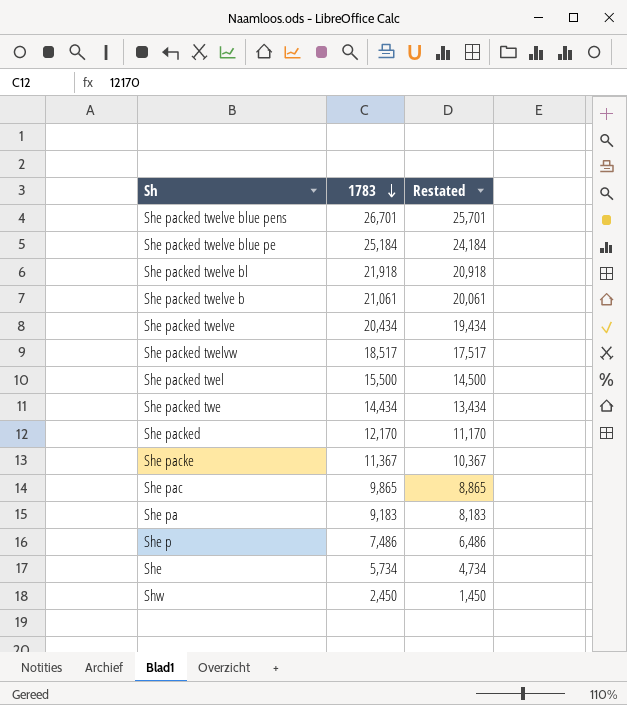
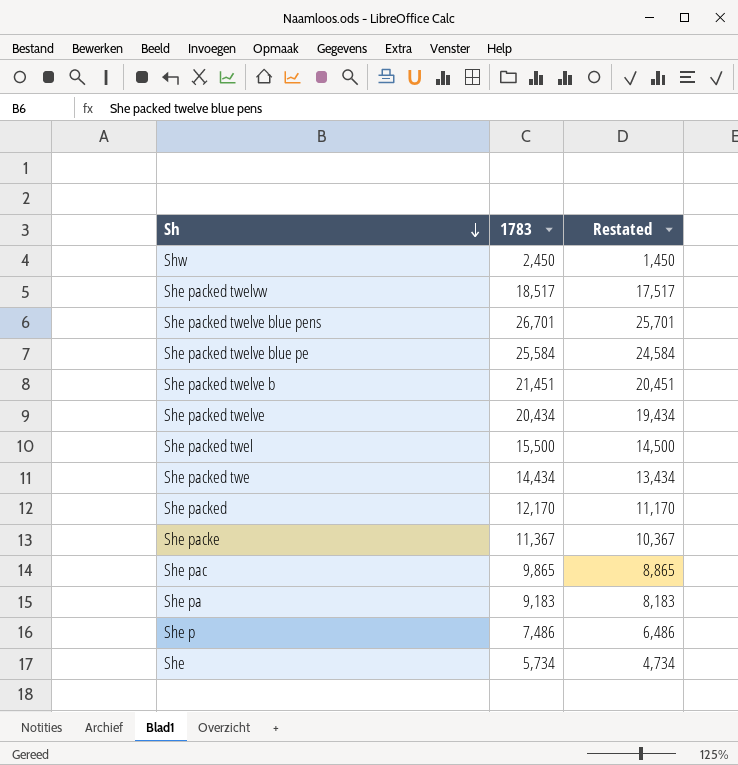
row order: 1783 descending -> Sh descending
row She packed twelve bl: 21,918 | 20,918 -> none
She packed twelve blue pe | 1783: 25,184 -> 25,584
She packed twelve blue pe | Restated: 24,184 -> 24,584
She packed twelve b | 1783: 21,061 -> 21,451
She packed twelve b | Restated: 20,061 -> 20,451

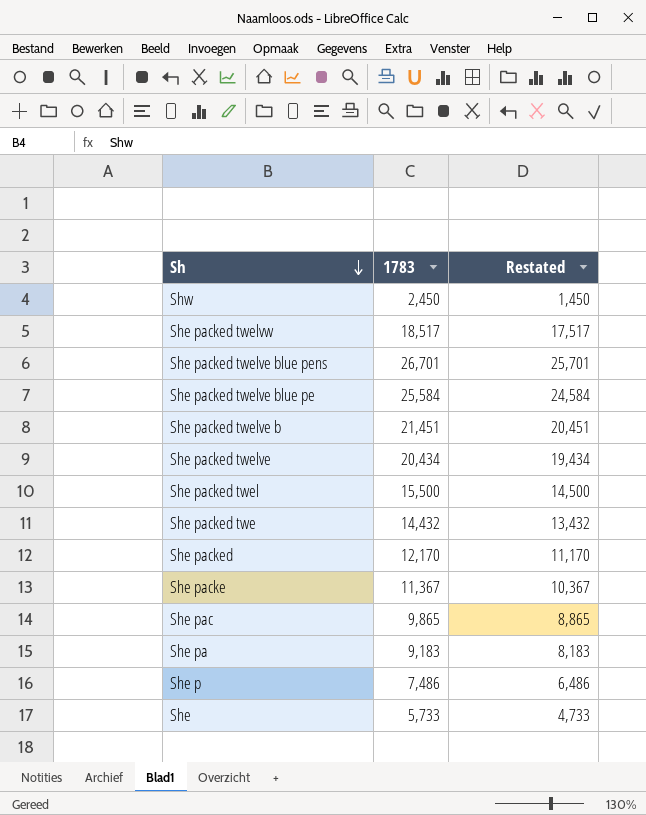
She packed twe | 1783: 14,434 -> 14,432
She packed twe | Restated: 13,434 -> 13,432
She | 1783: 5,734 -> 5,733
She | Restated: 4,734 -> 4,733

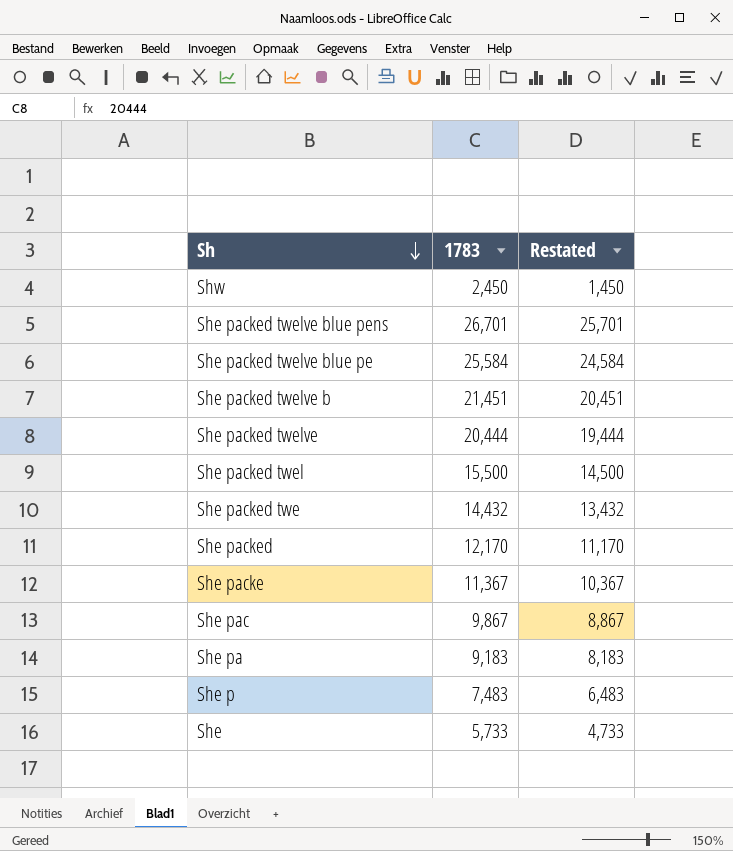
row She packed twelvw: 18,517 | 17,517 -> none
She packed twelve | 1783: 20,434 -> 20,444
She packed twelve | Restated: 19,434 -> 19,444
She pac | 1783: 9,865 -> 9,867
She pac | Restated: 8,865 -> 8,867
She p | 1783: 7,486 -> 7,483
She p | Restated: 6,486 -> 6,483

